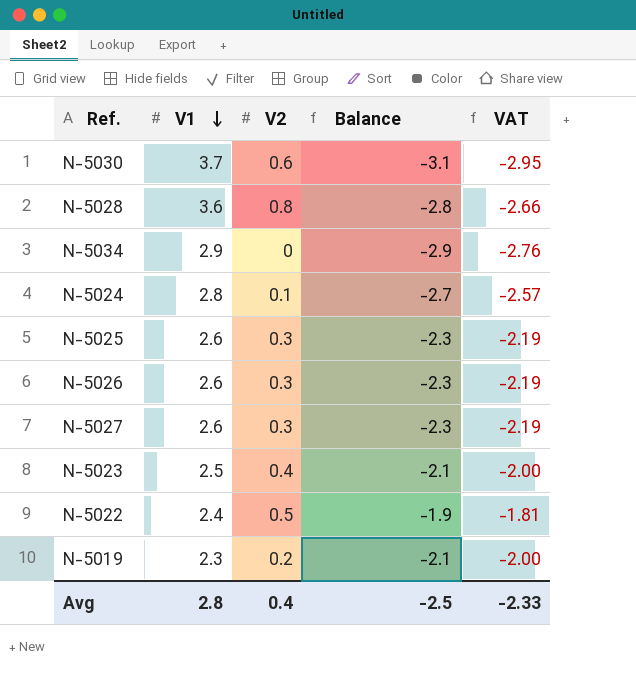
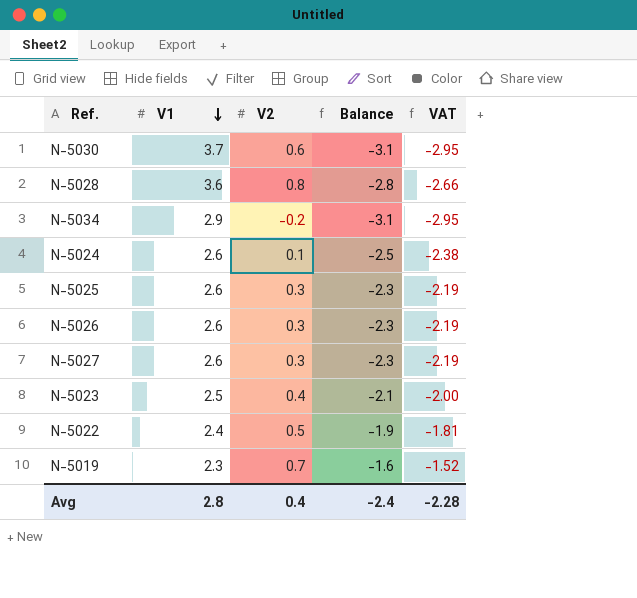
N-5034 | V2: 0 -> -0.2
N-5034 | Balance: -2.9 -> -3.1
N-5034 | VAT: -2.76 -> -2.95
N-5024 | V1: 2.8 -> 2.6
N-5024 | Balance: -2.7 -> -2.5
N-5024 | VAT: -2.57 -> -2.38
N-5019 | V2: 0.2 -> 0.7
N-5019 | Balance: -2.1 -> -1.6
N-5019 | VAT: -2.00 -> -1.52
Avg | Balance: -2.5 -> -2.4
Avg | VAT: -2.33 -> -2.28

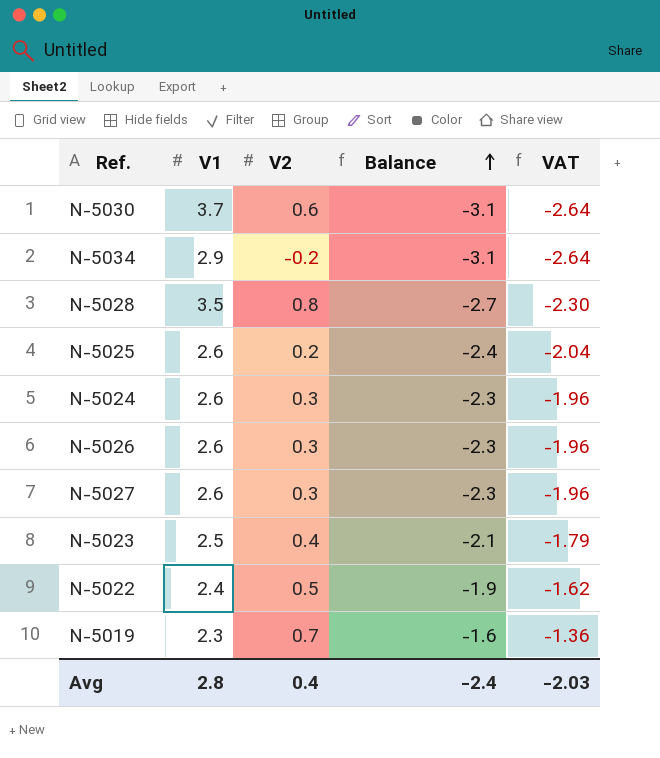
row order: V1 descending -> Balance ascending
column VAT | formula: [Balance] * 0.95 -> [Balance] * 0.85
N-5028 | V1: 3.6 -> 3.5
N-5028 | Balance: -2.8 -> -2.7
N-5025 | V2: 0.3 -> 0.2
N-5025 | Balance: -2.3 -> -2.4
N-5024 | V2: 0.1 -> 0.3
N-5024 | Balance: -2.5 -> -2.3
Avg | VAT: -2.28 -> -2.03

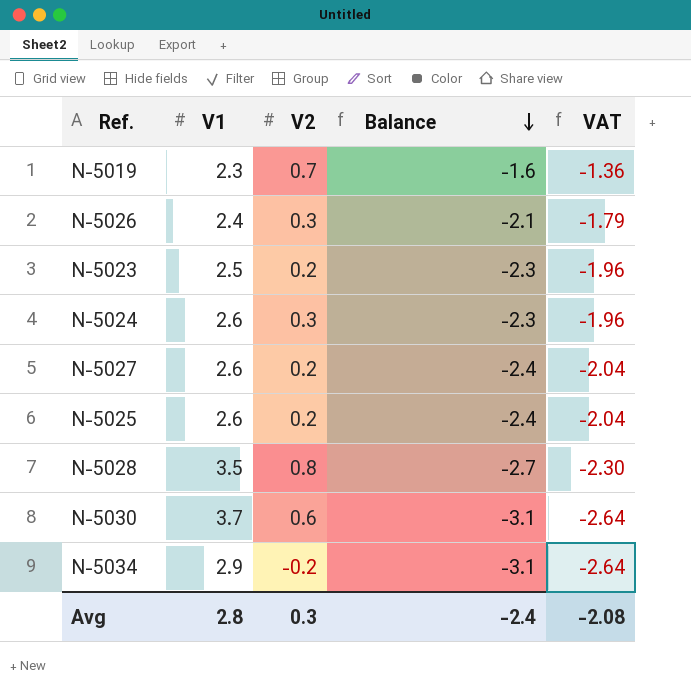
row order: Balance ascending -> Balance descending
row N-5022: 2.4 | 0.5 | -1.9 | -1.62 -> none
N-5026 | V1: 2.6 -> 2.4
N-5026 | Balance: -2.3 -> -2.1
N-5026 | VAT: -1.96 -> -1.79
N-5023 | V2: 0.4 -> 0.2
N-5023 | Balance: -2.1 -> -2.3
N-5023 | VAT: -1.79 -> -1.96
N-5027 | V2: 0.3 -> 0.2
N-5027 | Balance: -2.3 -> -2.4
N-5027 | VAT: -1.96 -> -2.04
Avg | V2: 0.4 -> 0.3
Avg | VAT: -2.03 -> -2.08

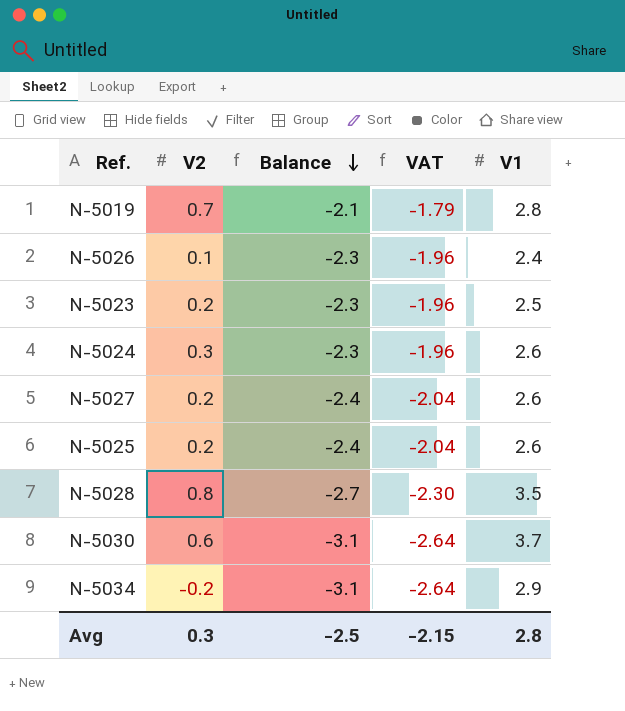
column V1 | position: 2 -> 5
N-5019 | Balance: -1.6 -> -2.1
N-5019 | VAT: -1.36 -> -1.79
N-5019 | V1: 2.3 -> 2.8
N-5026 | V2: 0.3 -> 0.1
N-5026 | Balance: -2.1 -> -2.3
N-5026 | VAT: -1.79 -> -1.96
Avg | Balance: -2.4 -> -2.5
Avg | VAT: -2.08 -> -2.15

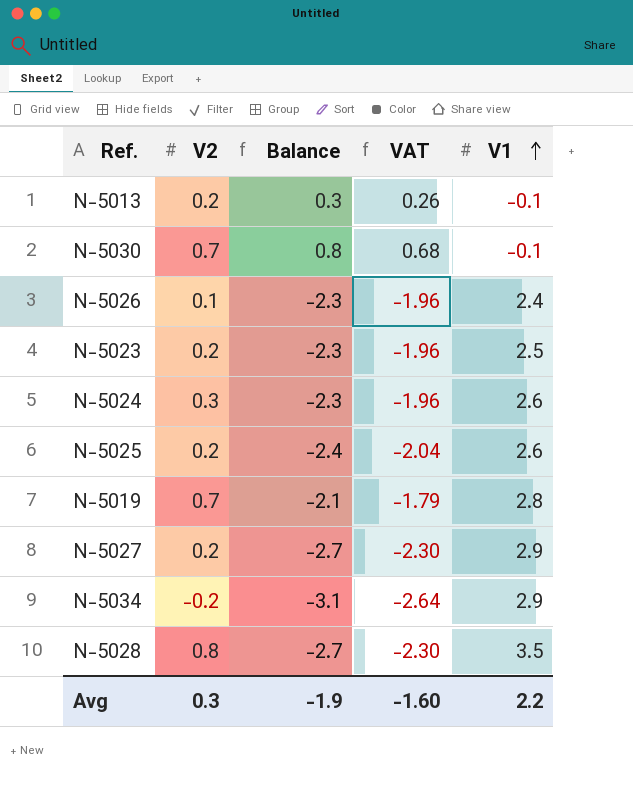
row order: Balance descending -> V1 ascending
row N-5013: none -> 0.2 | 0.3 | 0.26 | -0.1
N-5030 | V2: 0.6 -> 0.7
N-5030 | Balance: -3.1 -> 0.8
N-5030 | VAT: -2.64 -> 0.68
N-5030 | V1: 3.7 -> -0.1
N-5027 | Balance: -2.4 -> -2.7
N-5027 | VAT: -2.04 -> -2.30
N-5027 | V1: 2.6 -> 2.9
Avg | Balance: -2.5 -> -1.9
Avg | VAT: -2.15 -> -1.60
Avg | V1: 2.8 -> 2.2

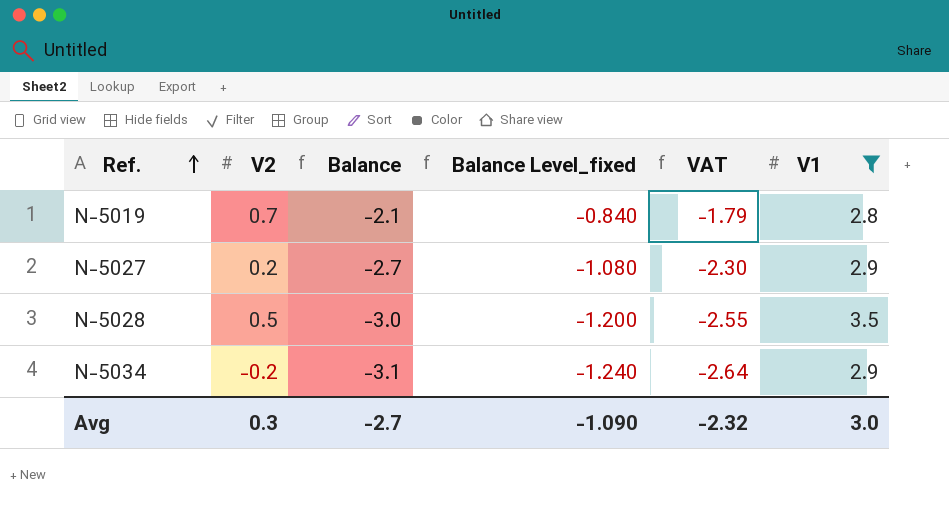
filter: none -> V1 >= 2.8
row order: V1 ascending -> Ref. ascending
column Balance Level_fixed | formula: none -> [Balance] * 0.4
N-5028 | V2: 0.8 -> 0.5
N-5028 | Balance: -2.7 -> -3.0
N-5028 | VAT: -2.30 -> -2.55
Avg | Balance: -1.9 -> -2.7
Avg | VAT: -1.60 -> -2.32
Avg | V1: 2.2 -> 3.0

